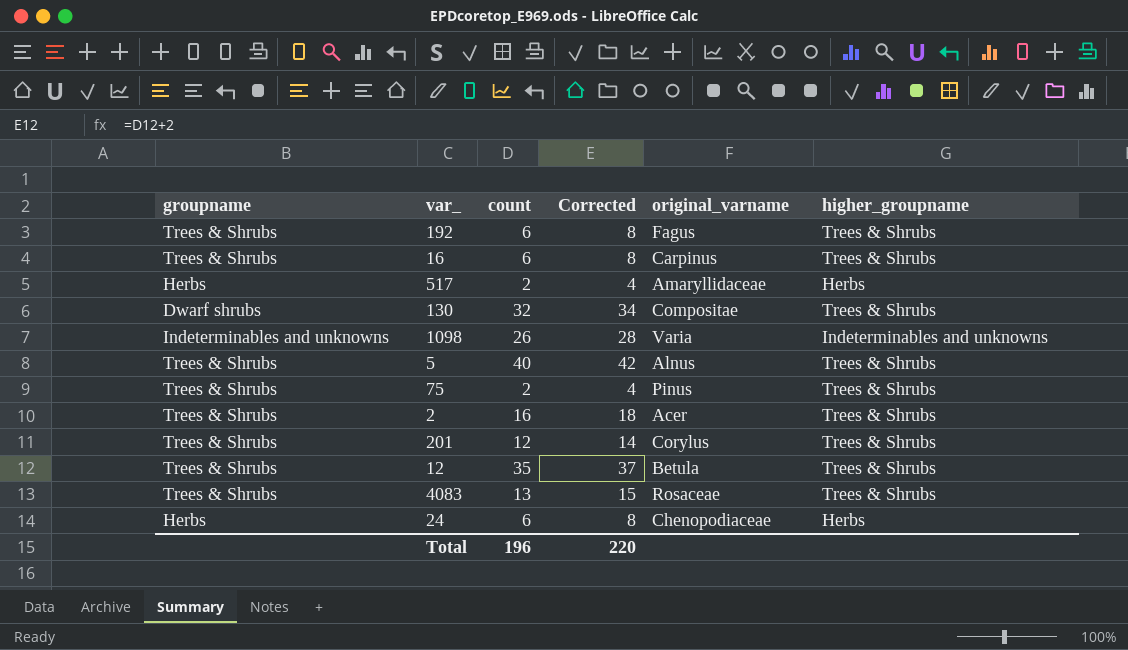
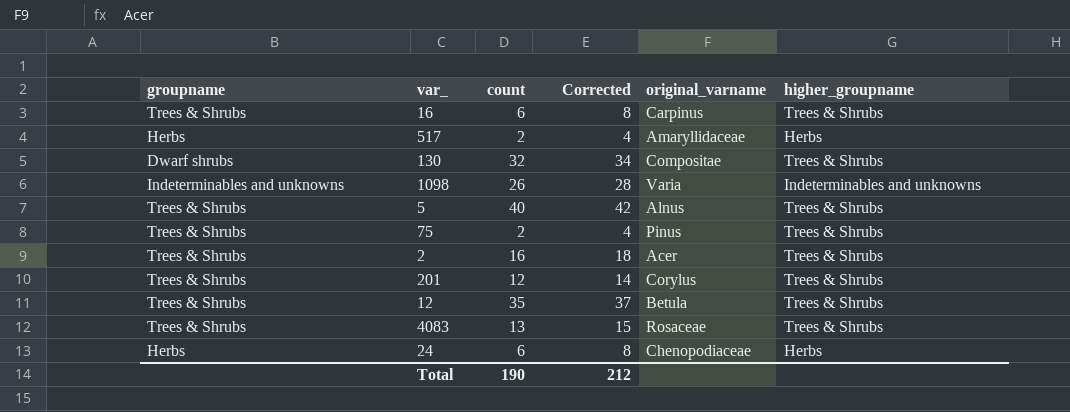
row 192: Trees & Shrubs | 6 | 8 | Fagus | Trees & Shrubs -> none
Total | count: 196 -> 190
Total | Corrected: 220 -> 212

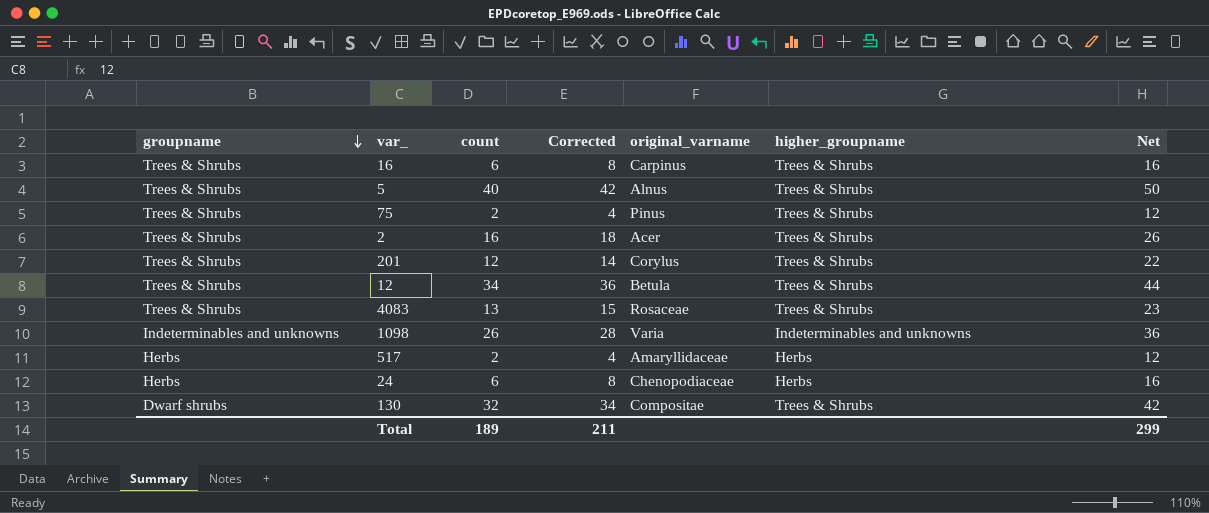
row order: none -> groupname descending
column Net | formula: none -> [count] + 10
12 | count: 35 -> 34
12 | Corrected: 37 -> 36
Total | count: 190 -> 189
Total | Corrected: 212 -> 211

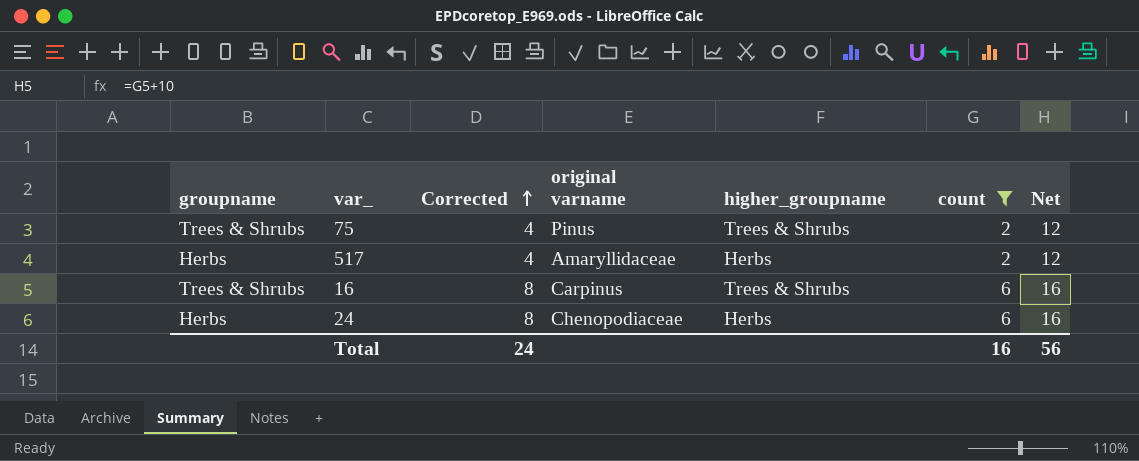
filter: none -> count <= 6
row order: groupname descending -> Corrected ascending
column name: original_varname -> original varname
column count | position: 3 -> 6
Total | Corrected: 211 -> 24
Total | count: 189 -> 16
Total | Net: 299 -> 56

